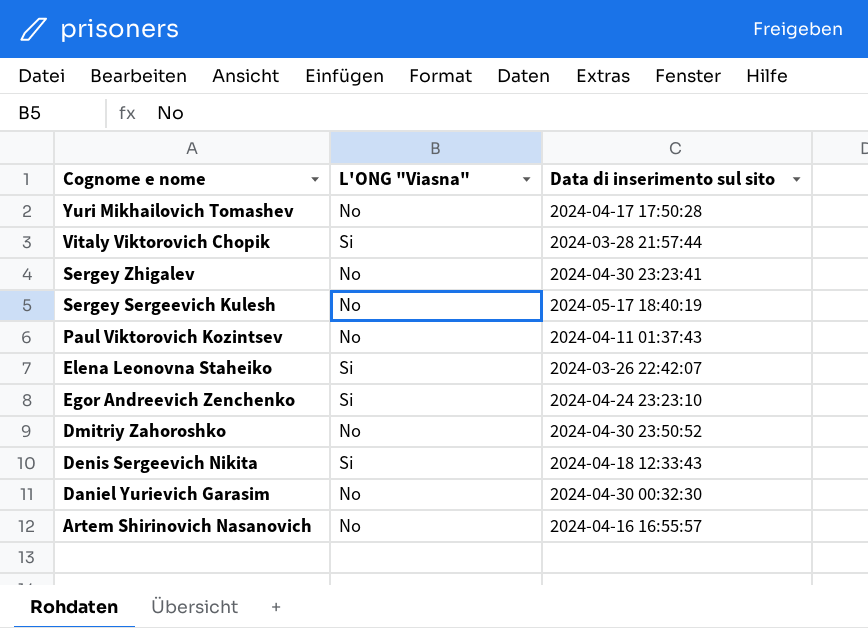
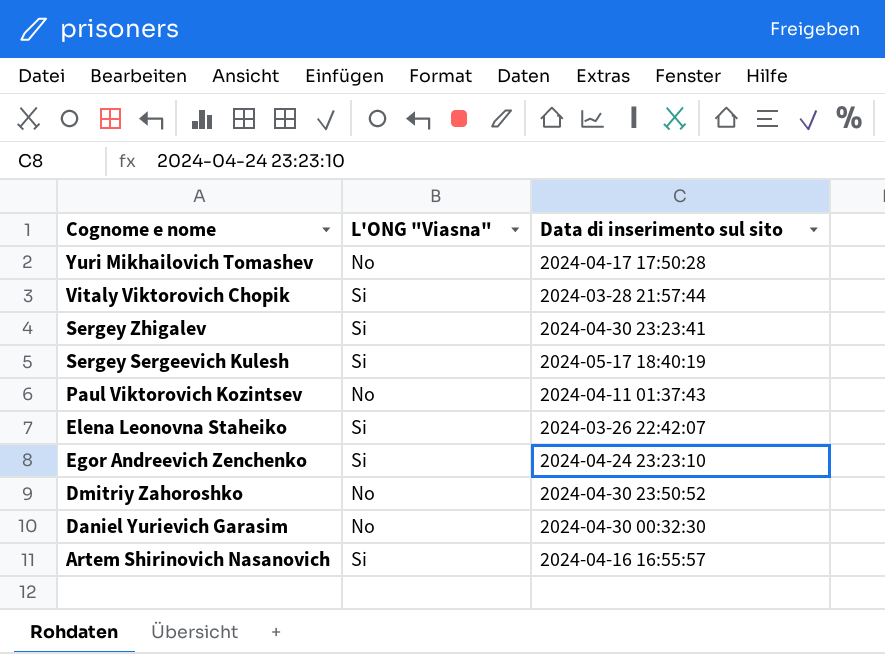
row Denis Sergeevich Nikita: Si | 2024-04-18 12:33:43 -> none
Sergey Zhigalev | L'ONG "Viasna": No -> Si
Sergey Sergeevich Kulesh | L'ONG "Viasna": No -> Si
Artem Shirinovich Nasanovich | L'ONG "Viasna": No -> Si

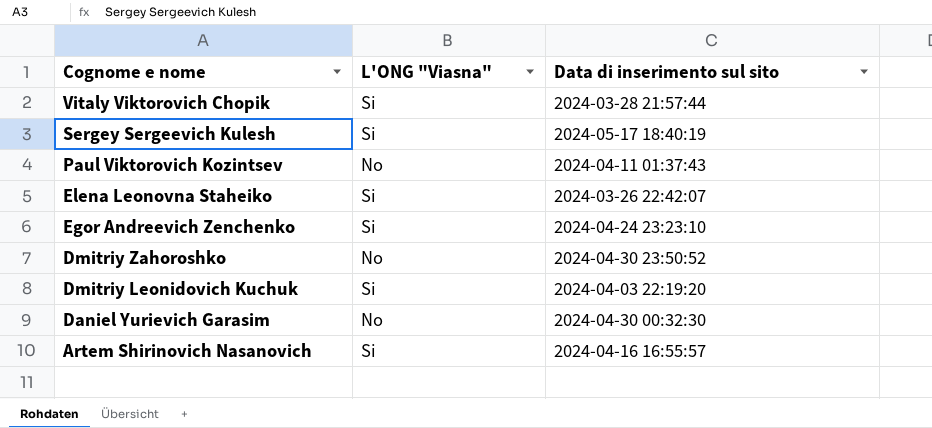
row Yuri Mikhailovich Tomashev: No | 2024-04-17 17:50:28 -> none
row Sergey Zhigalev: Si | 2024-04-30 23:23:41 -> none
row Dmitriy Leonidovich Kuchuk: none -> Si | 2024-04-03 22:19:20

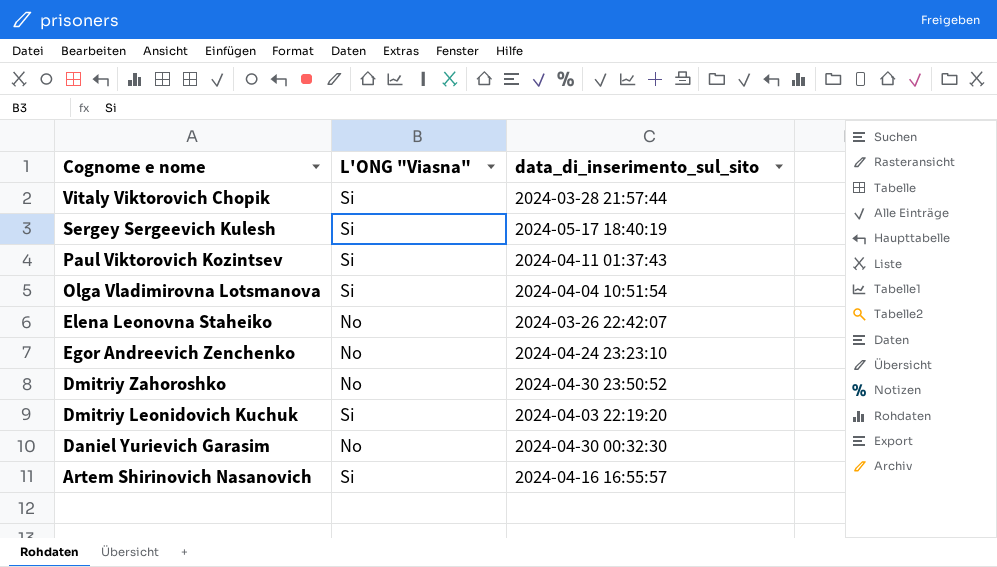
column name: Data di inserimento sul sito -> data_di_inserimento_sul_sito
Paul Viktorovich Kozintsev | L'ONG "Viasna": No -> Si
row Olga Vladimirovna Lotsmanova: none -> Si | 2024-04-04 10:51:54
Elena Leonovna Staheiko | L'ONG "Viasna": Si -> No
Egor Andreevich Zenchenko | L'ONG "Viasna": Si -> No

